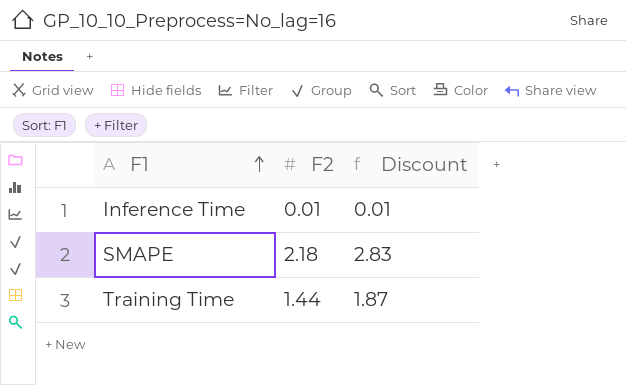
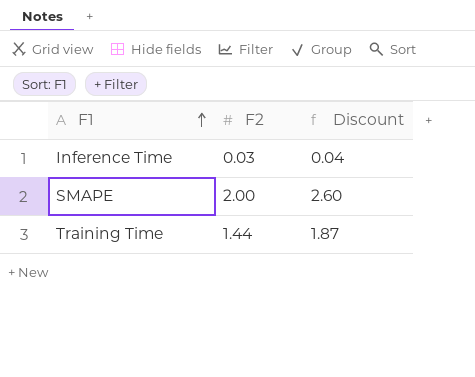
Inference Time | F2: 0.01 -> 0.03
Inference Time | Discount: 0.01 -> 0.04
SMAPE | F2: 2.18 -> 2.00
SMAPE | Discount: 2.83 -> 2.60

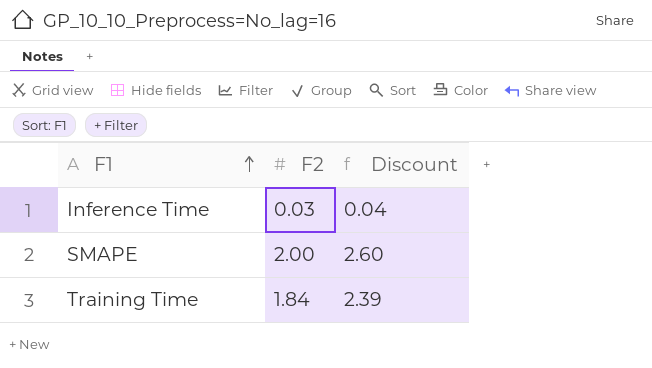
Training Time | F2: 1.44 -> 1.84
Training Time | Discount: 1.87 -> 2.39

